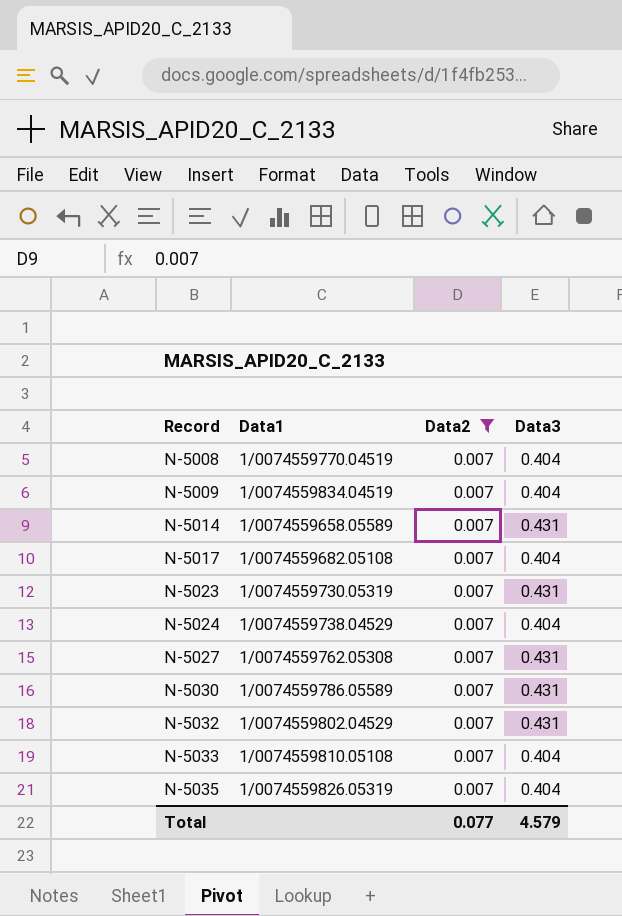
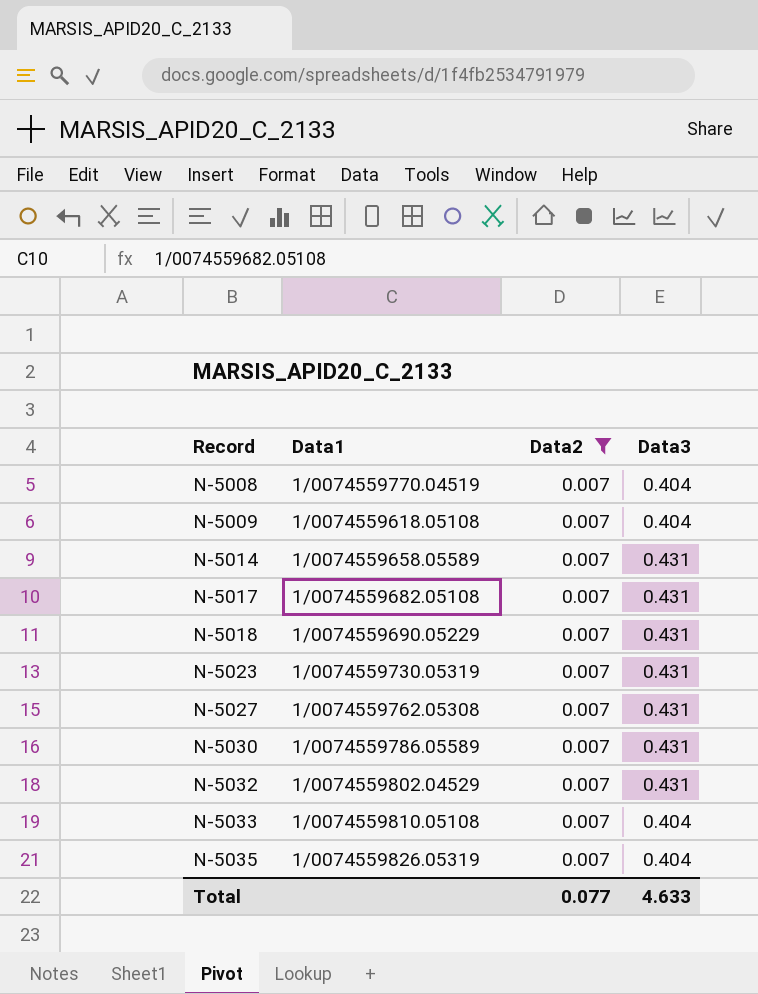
row N-5024: 1/0074559738.04529 | 0.007 | 0.404 -> none
N-5009 | Data1: 1/0074559834.04519 -> 1/0074559618.05108
N-5017 | Data3: 0.404 -> 0.431
row N-5018: none -> 1/0074559690.05229 | 0.007 | 0.431
Total | Data3: 4.579 -> 4.633

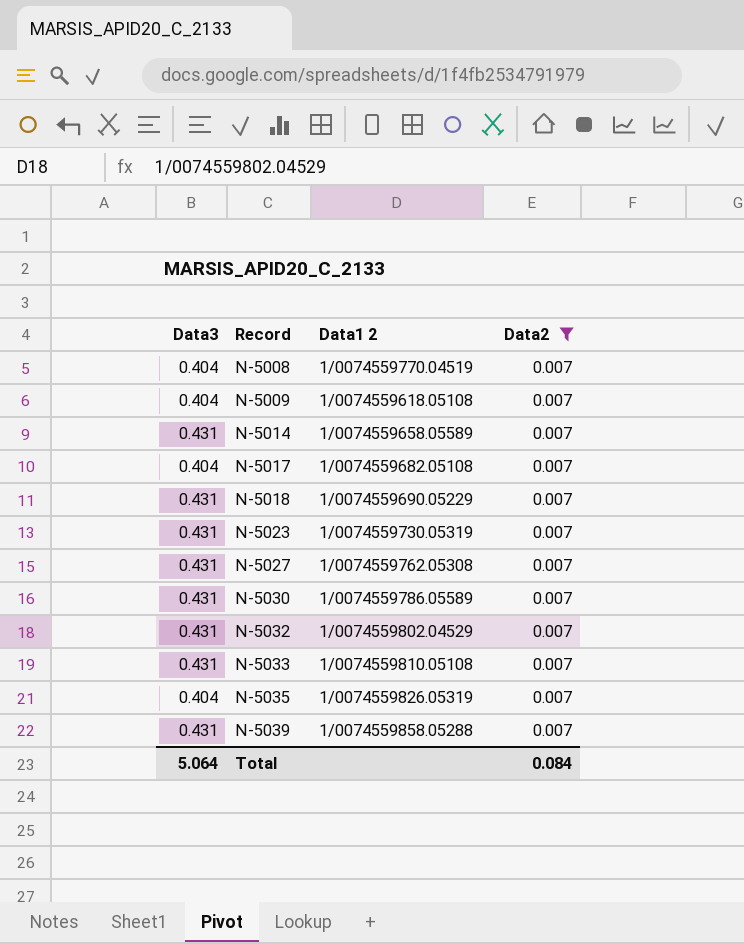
column Data3 | position: 4 -> 1
column name: Data1 -> Data1 2
N-5017 | Data3: 0.431 -> 0.404
N-5033 | Data3: 0.404 -> 0.431
row N-5039: none -> 0.431 | 1/0074559858.05288 | 0.007
Total | Data3: 4.633 -> 5.064
Total | Data2: 0.077 -> 0.084

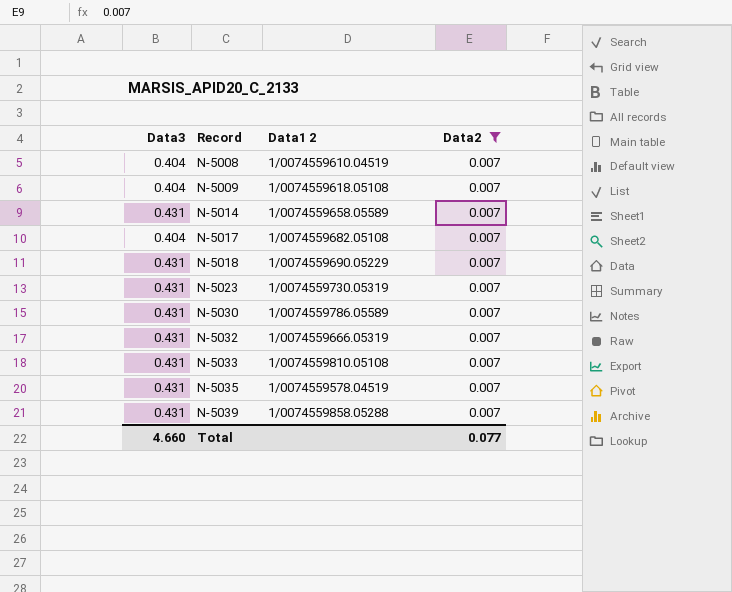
row N-5027: 0.431 | 1/0074559762.05308 | 0.007 -> none
N-5008 | Data1 2: 1/0074559770.04519 -> 1/0074559610.04519
N-5032 | Data1 2: 1/0074559802.04529 -> 1/0074559666.05319
N-5035 | Data3: 0.404 -> 0.431
N-5035 | Data1 2: 1/0074559826.05319 -> 1/0074559578.04519
Total | Data3: 5.064 -> 4.660
Total | Data2: 0.084 -> 0.077

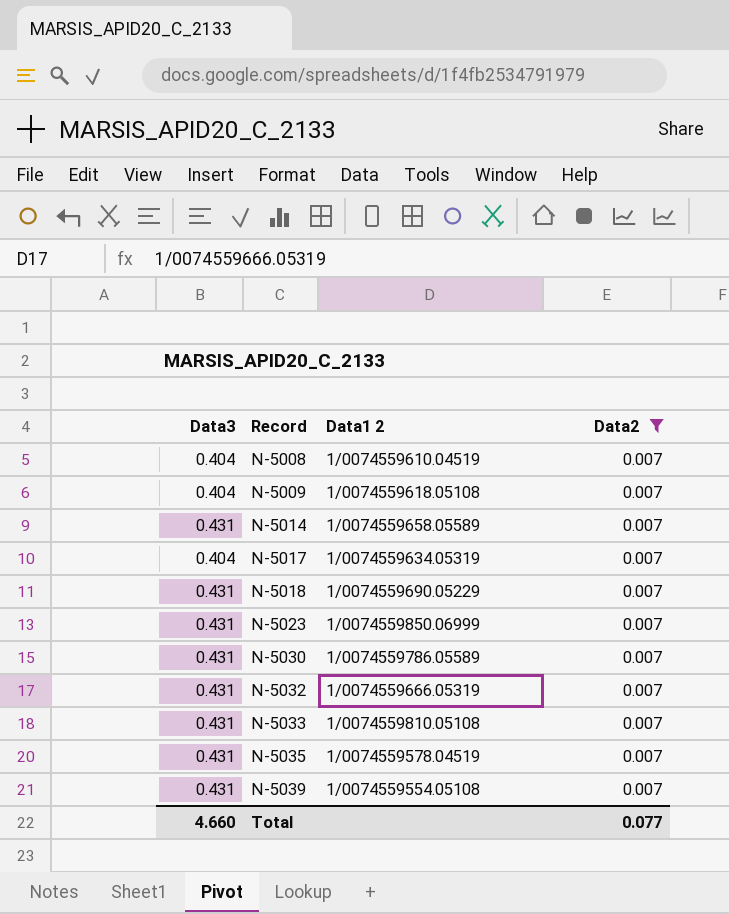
N-5017 | Data1 2: 1/0074559682.05108 -> 1/0074559634.05319
N-5023 | Data1 2: 1/0074559730.05319 -> 1/0074559850.06999
N-5039 | Data1 2: 1/0074559858.05288 -> 1/0074559554.05108

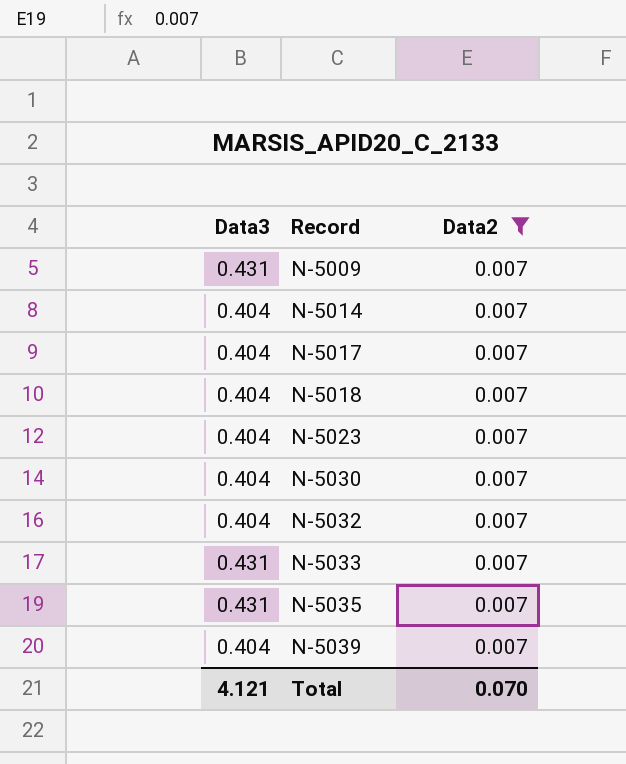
column Data1 2 | position: 3 -> none
row N-5008: 0.404 | 1/0074559610.04519 | 0.007 -> none
N-5009 | Data3: 0.404 -> 0.431
N-5014 | Data3: 0.431 -> 0.404
N-5018 | Data3: 0.431 -> 0.404
N-5023 | Data3: 0.431 -> 0.404
N-5030 | Data3: 0.431 -> 0.404
N-5032 | Data3: 0.431 -> 0.404
N-5039 | Data3: 0.431 -> 0.404
Total | Data3: 4.660 -> 4.121
Total | Data2: 0.077 -> 0.070

